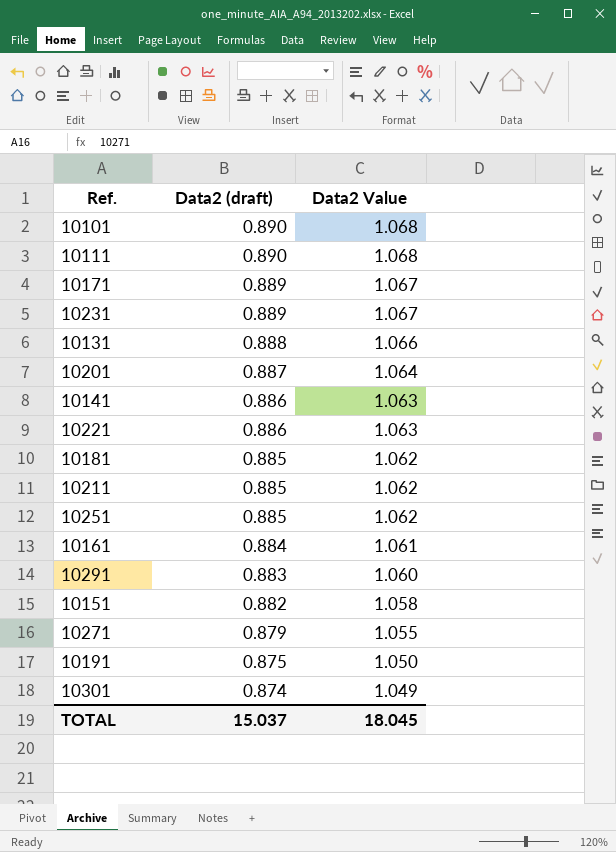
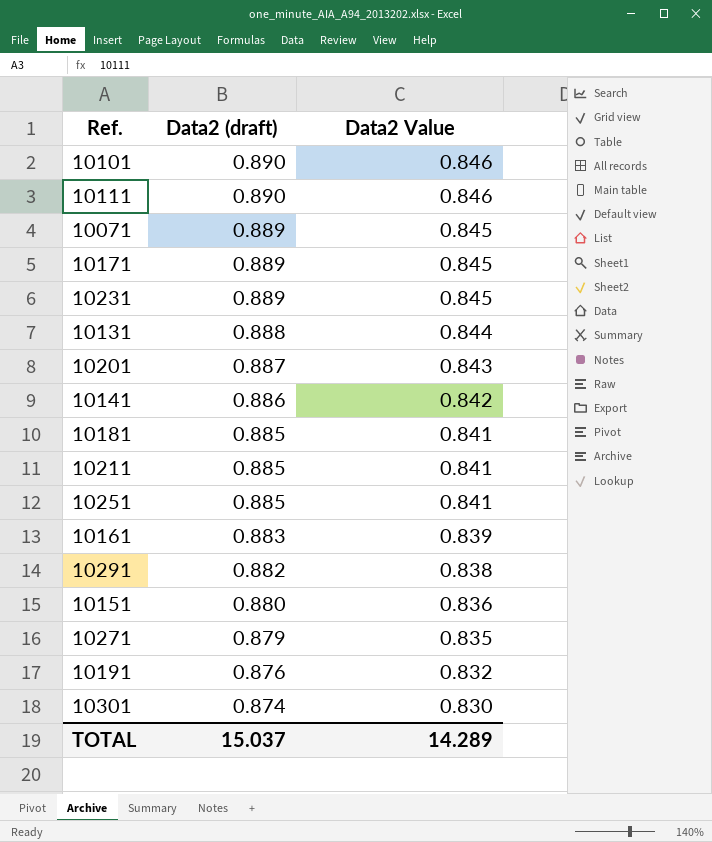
column Data2 Value | formula: [Data2 (draft)] * 1.2 -> [Data2 (draft)] * 0.95
row 10221: 0.886 | 1.063 -> none
row 10071: none -> 0.889 | 0.845
10161 | Data2 (draft): 0.884 -> 0.883
10291 | Data2 (draft): 0.883 -> 0.882
10151 | Data2 (draft): 0.882 -> 0.880
10191 | Data2 (draft): 0.875 -> 0.876
TOTAL | Data2 Value: 18.045 -> 14.289

